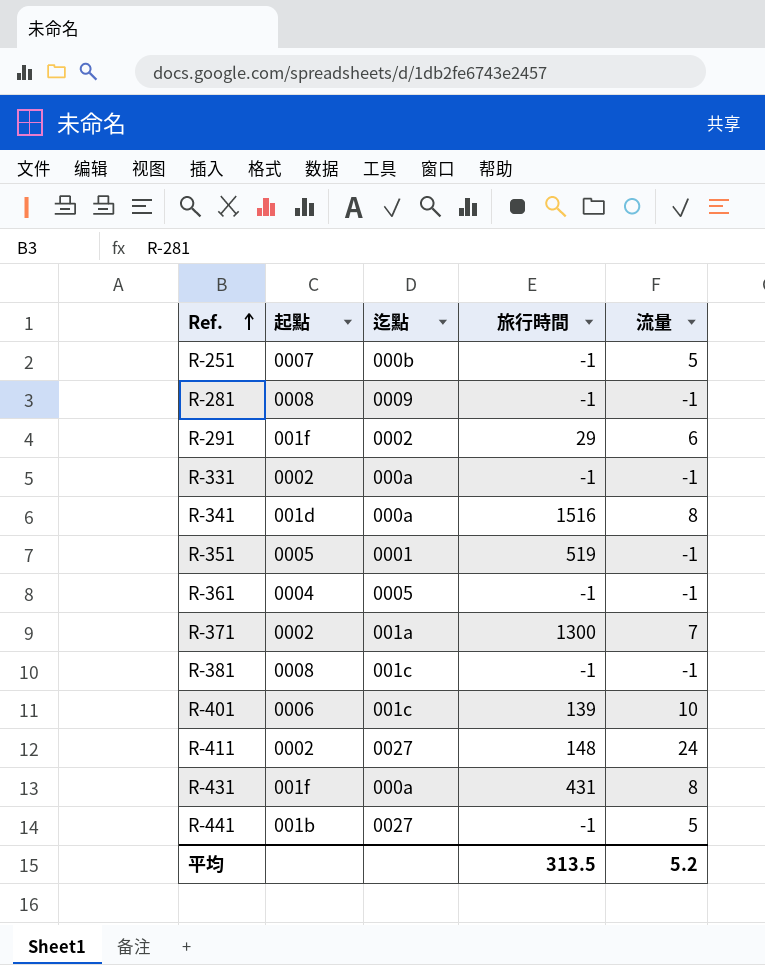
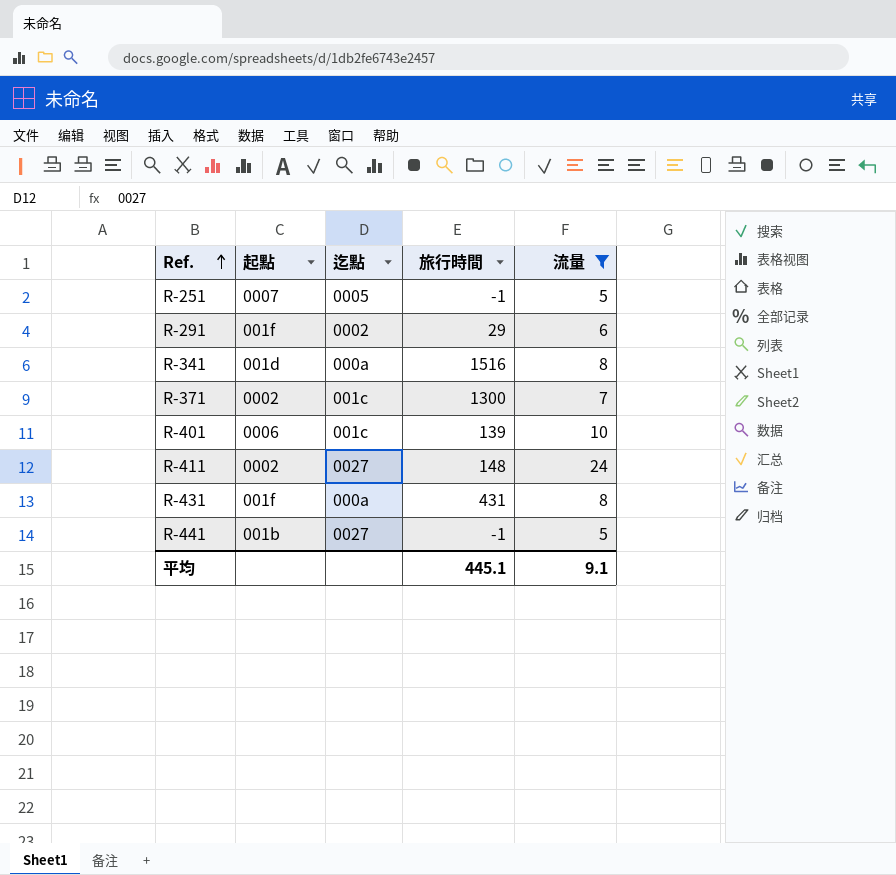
filter: none -> 流量 != -1
R-251 | 迄點: 000b -> 0005
R-371 | 迄點: 001a -> 001c
平均 | 旅行時間: 313.5 -> 445.1
平均 | 流量: 5.2 -> 9.1

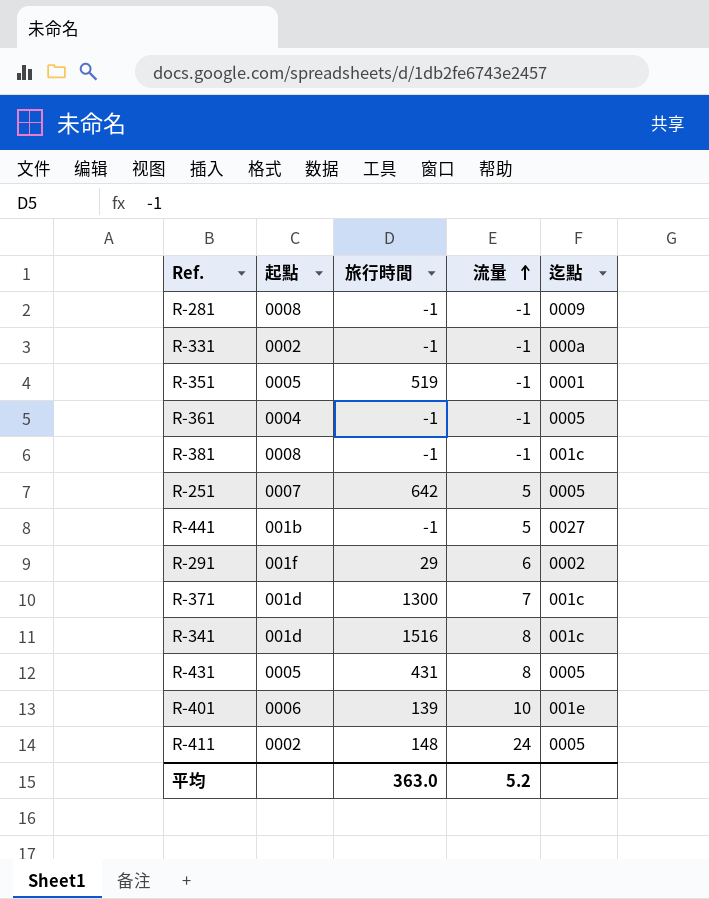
filter: 流量 != -1 -> none
row order: Ref. ascending -> 流量 ascending
column 迄點 | position: 3 -> 5
R-251 | 旅行時間: -1 -> 642
R-371 | 起點: 0002 -> 001d
R-341 | 迄點: 000a -> 001c
R-431 | 起點: 001f -> 0005
R-431 | 迄點: 000a -> 0005
R-401 | 迄點: 001c -> 001e
R-411 | 迄點: 0027 -> 0005
平均 | 旅行時間: 445.1 -> 363.0
平均 | 流量: 9.1 -> 5.2

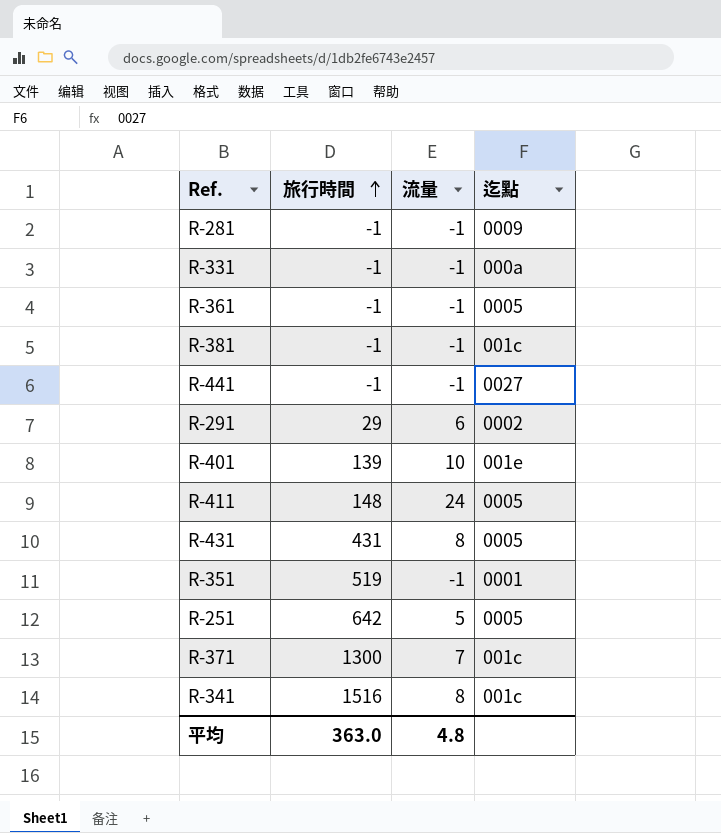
row order: 流量 ascending -> 旅行時間 ascending
column 起點 | position: 2 -> none
R-441 | 流量: 5 -> -1
平均 | 流量: 5.2 -> 4.8

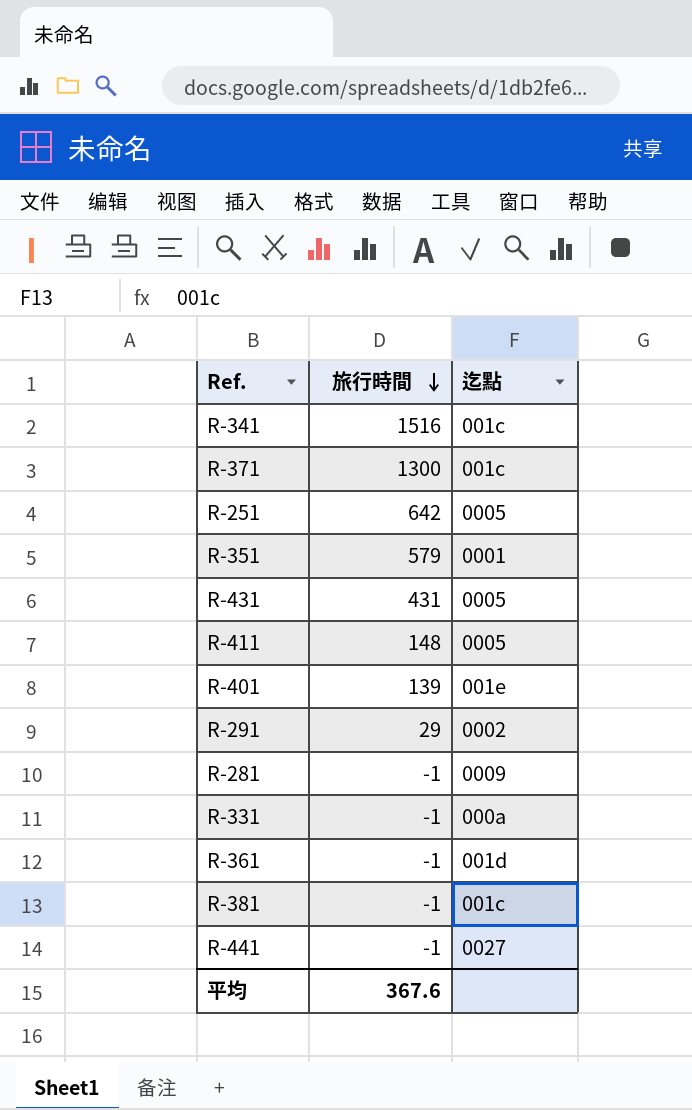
row order: 旅行時間 ascending -> 旅行時間 descending
column 流量 | position: 3 -> none
R-351 | 旅行時間: 519 -> 579
R-361 | 迄點: 0005 -> 001d
平均 | 旅行時間: 363.0 -> 367.6

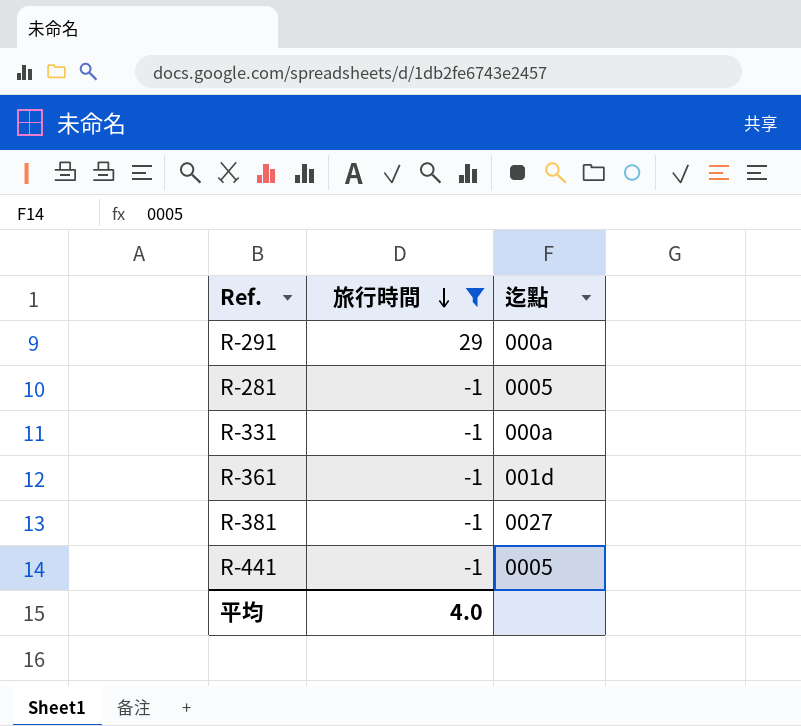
filter: none -> 旅行時間 <= 29
R-291 | 迄點: 0002 -> 000a
R-281 | 迄點: 0009 -> 0005
R-381 | 迄點: 001c -> 0027
R-441 | 迄點: 0027 -> 0005
平均 | 旅行時間: 367.6 -> 4.0

